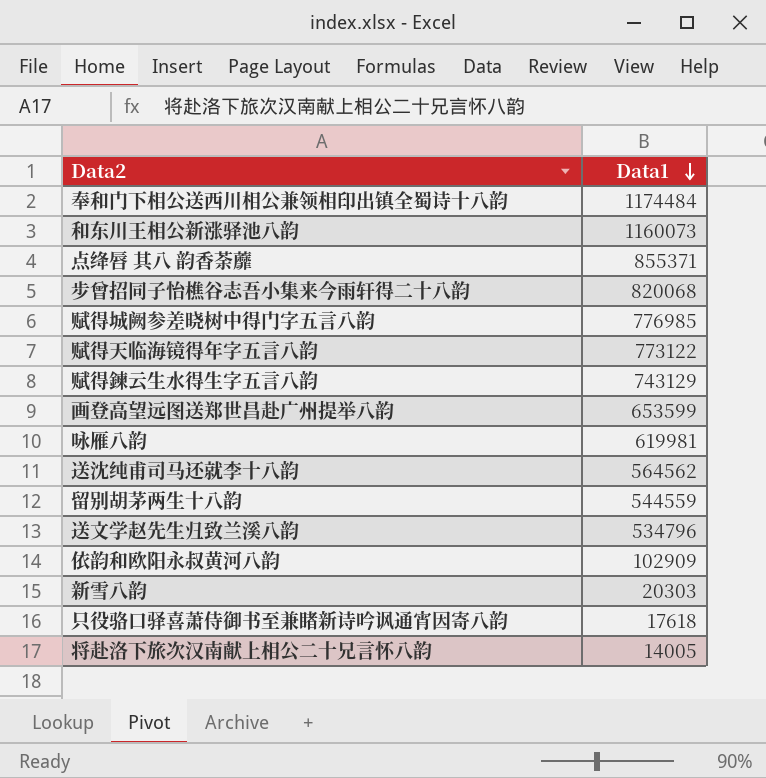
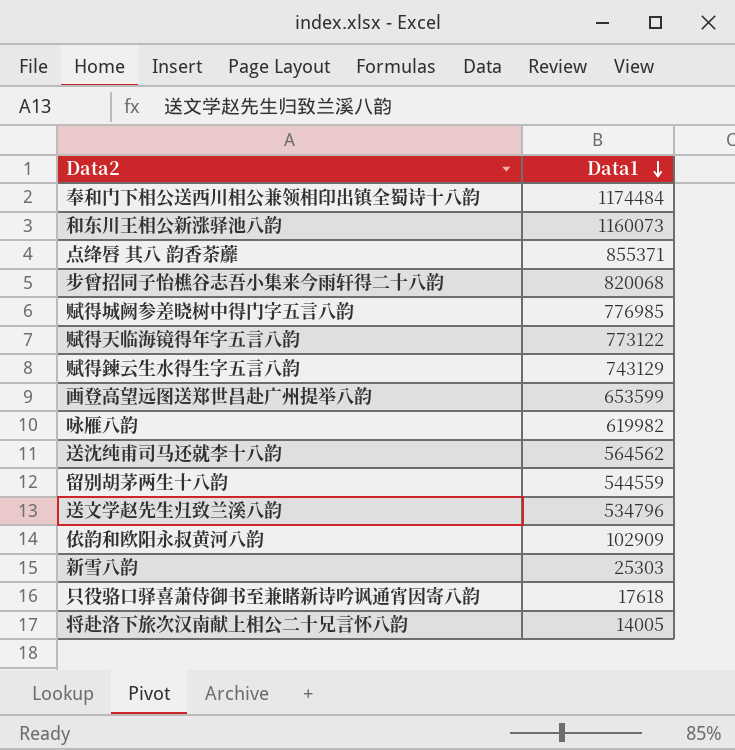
咏雁八韵 | Data1: 619981 -> 619982
新雪八韵 | Data1: 20303 -> 25303

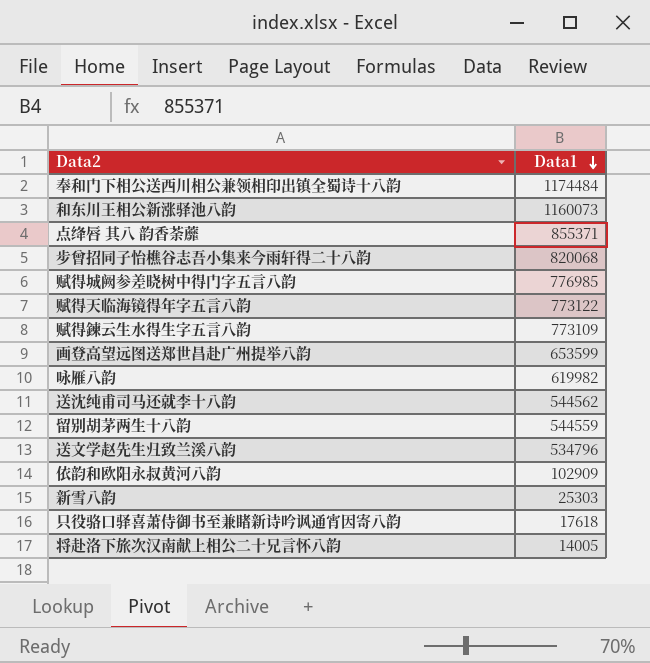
赋得鍊云生水得生字五言八韵 | Data1: 743129 -> 773109
送沈纯甫司马还就李十八韵 | Data1: 564562 -> 544562

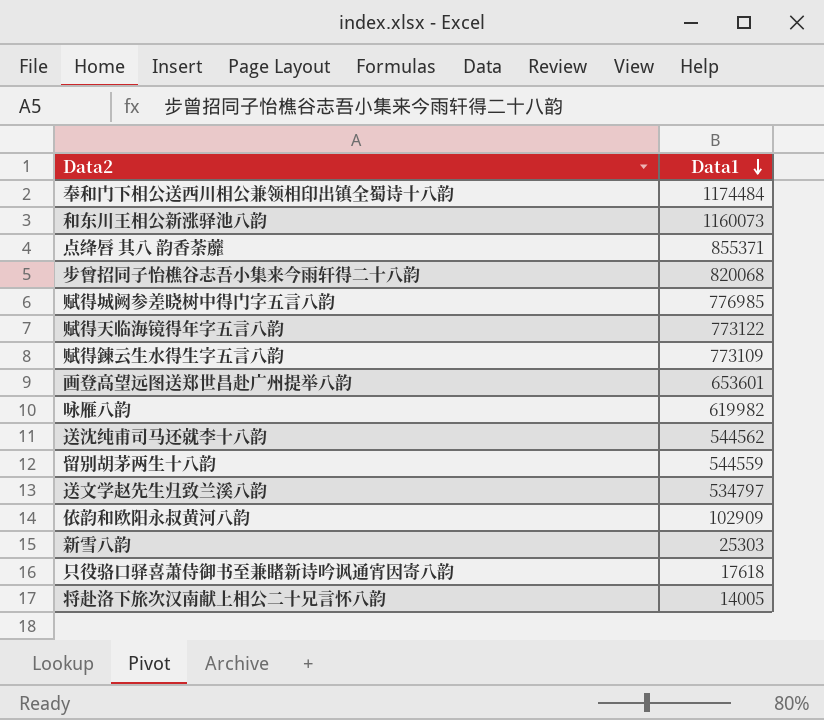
画登高望远图送郑世昌赴广州提举八韵 | Data1: 653599 -> 653601
送文学赵先生归致兰溪八韵 | Data1: 534796 -> 534797

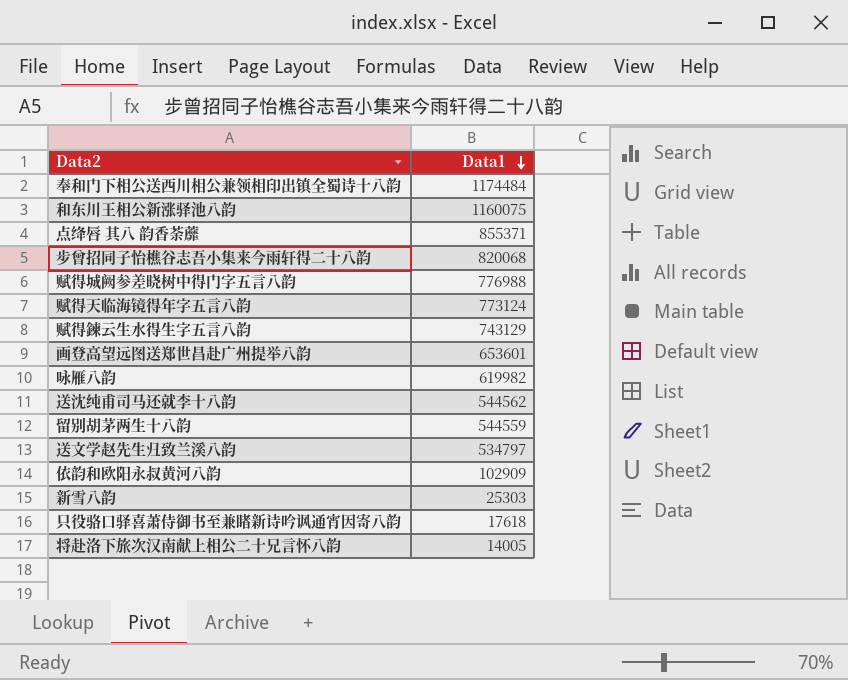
和东川王相公新涨驿池八韵 | Data1: 1160073 -> 1160075
赋得城阙参差晓树中得门字五言八韵 | Data1: 776985 -> 776988
赋得天临海镜得年字五言八韵 | Data1: 773122 -> 773124
赋得鍊云生水得生字五言八韵 | Data1: 773109 -> 743129

